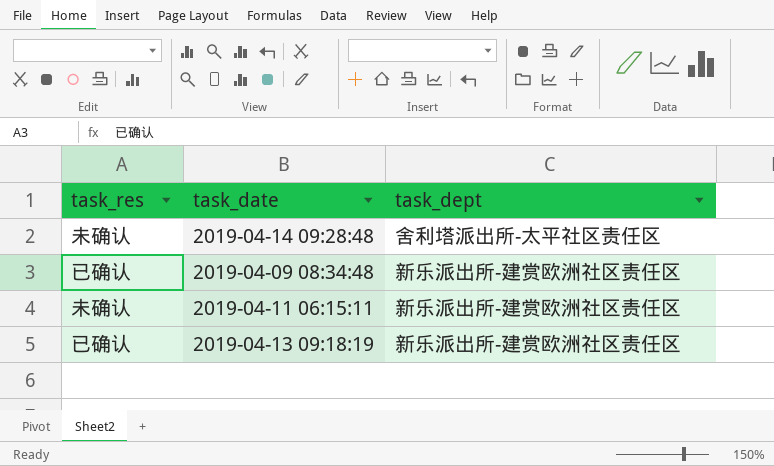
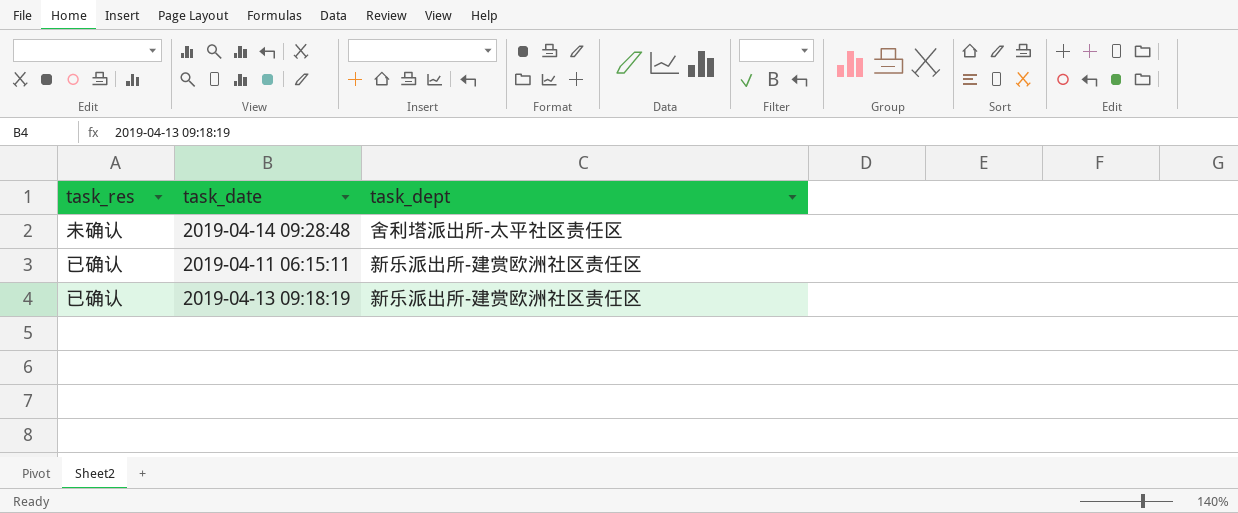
row 2019-04-09 08:34:48: 已确认 | 新乐派出所-建赏欧洲社区责任区 -> none
2019-04-11 06:15:11 | task_res: 未确认 -> 已确认

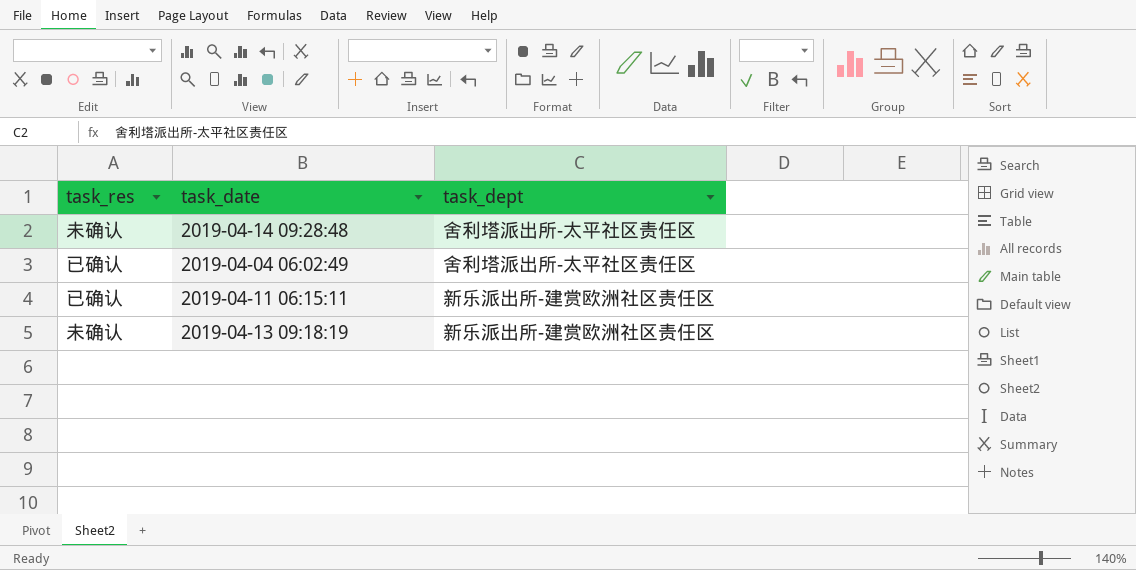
row 2019-04-04 06:02:49: none -> 已确认 | 舍利塔派出所-太平社区责任区
2019-04-13 09:18:19 | task_res: 已确认 -> 未确认

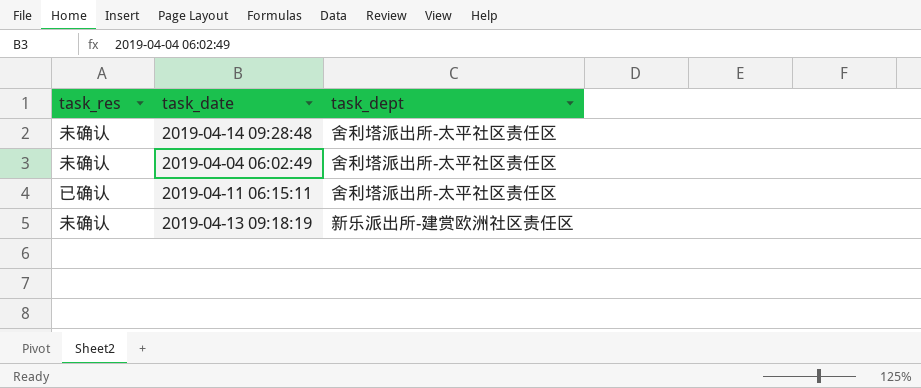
2019-04-04 06:02:49 | task_res: 已确认 -> 未确认
2019-04-11 06:15:11 | task_dept: 新乐派出所-建赏欧洲社区责任区 -> 舍利塔派出所-太平社区责任区

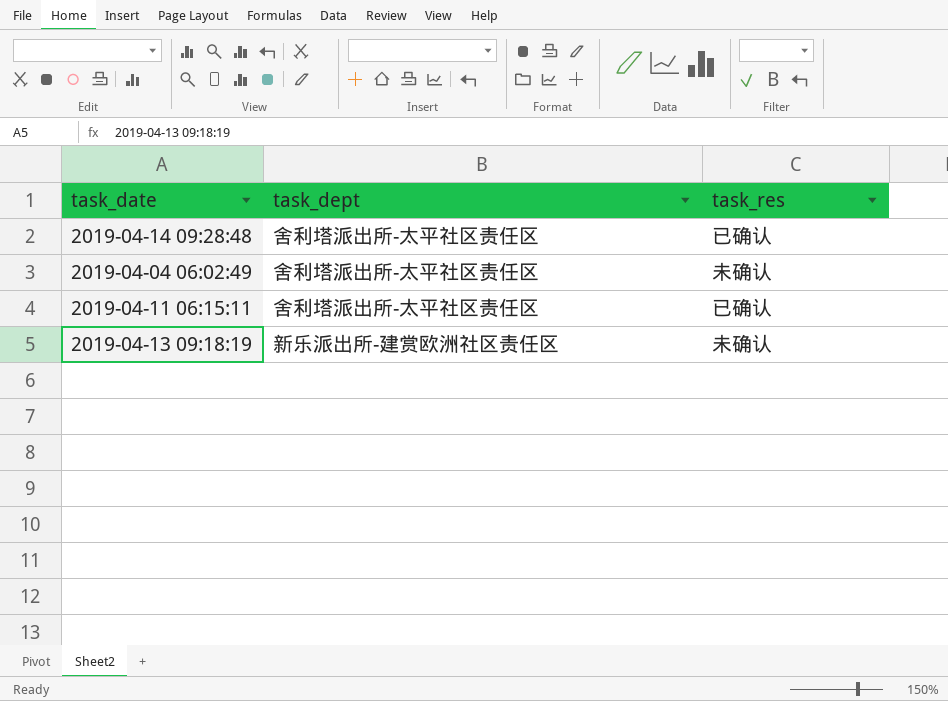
column task_res | position: 1 -> 3
2019-04-14 09:28:48 | task_res: 未确认 -> 已确认

